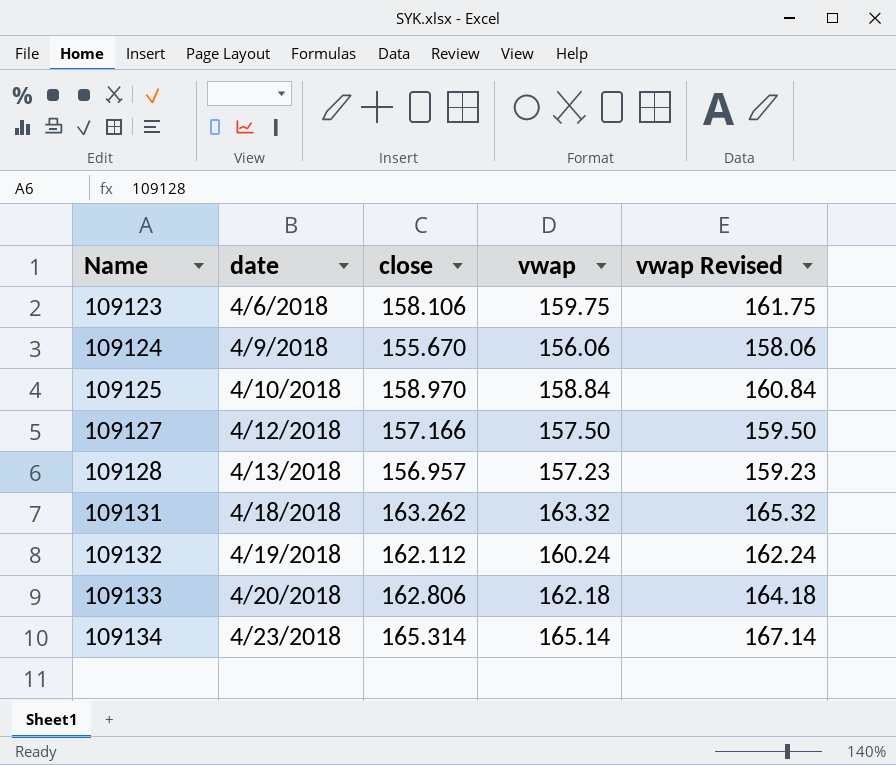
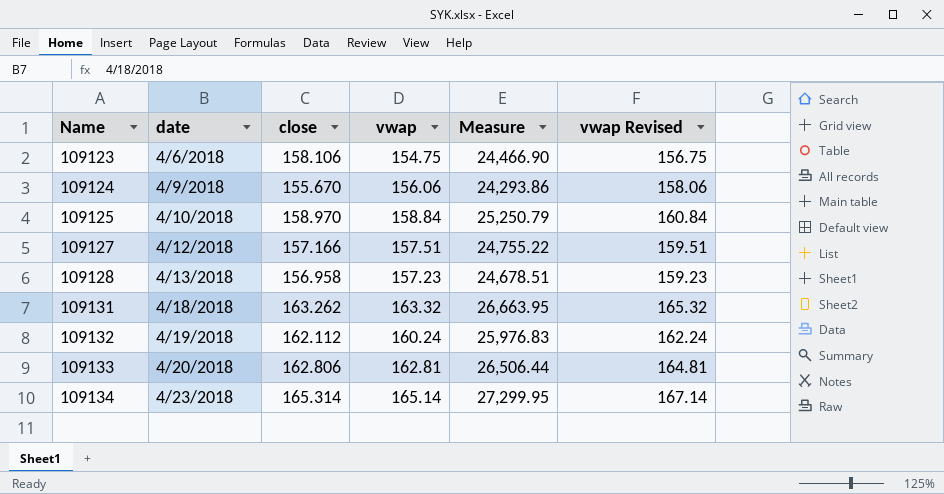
column Measure | formula: none -> [close] * [vwap]
109123 | vwap: 159.75 -> 154.75
109123 | vwap Revised: 161.75 -> 156.75
109127 | vwap: 157.50 -> 157.51
109127 | vwap Revised: 159.50 -> 159.51
109128 | close: 156.957 -> 156.958
109133 | vwap: 162.18 -> 162.81
109133 | vwap Revised: 164.18 -> 164.81

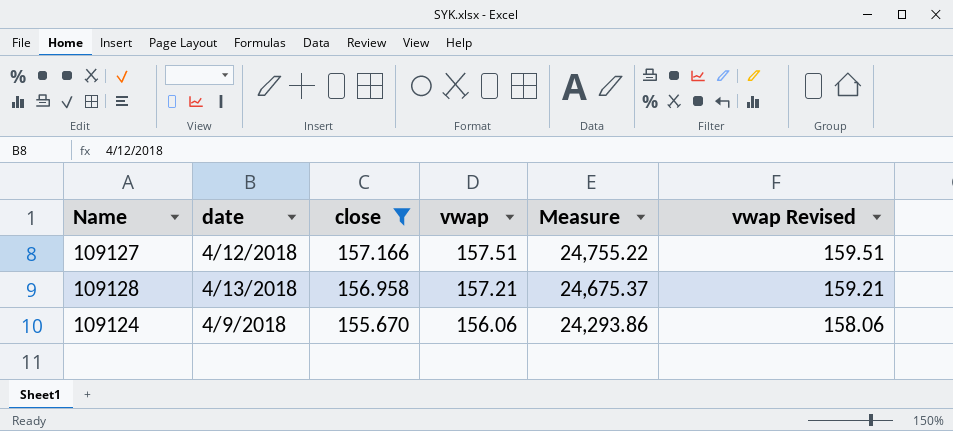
filter: none -> close <= 157.166
row order: Name ascending -> close descending
109128 | vwap: 157.23 -> 157.21
109128 | Measure: 24,678.51 -> 24,675.37
109128 | vwap Revised: 159.23 -> 159.21

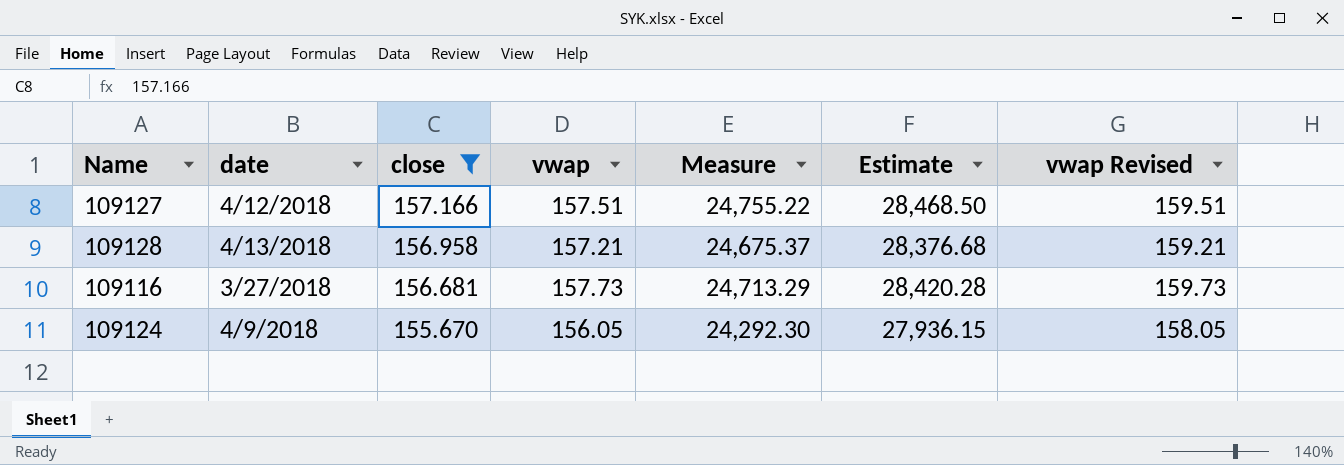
column Estimate | formula: none -> [Measure] * 1.15
row 109116: none -> 3/27/2018 | 156.681 | 157.73 | 24,713.29 | 28,420.28 | 159.73
109124 | vwap: 156.06 -> 156.05
109124 | Measure: 24,293.86 -> 24,292.30
109124 | vwap Revised: 158.06 -> 158.05

